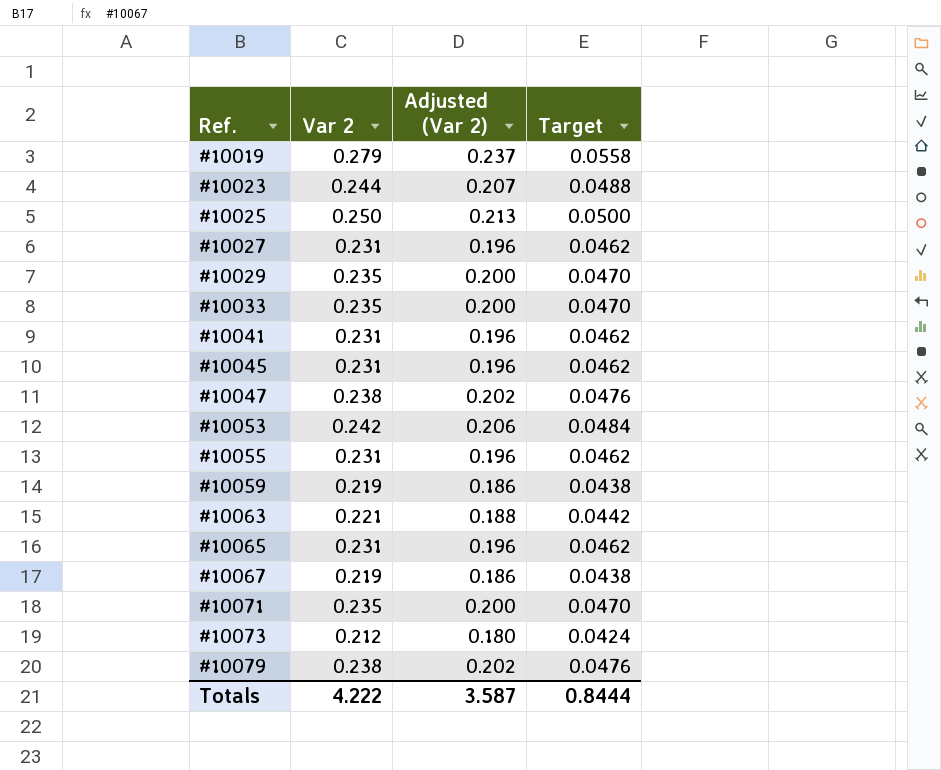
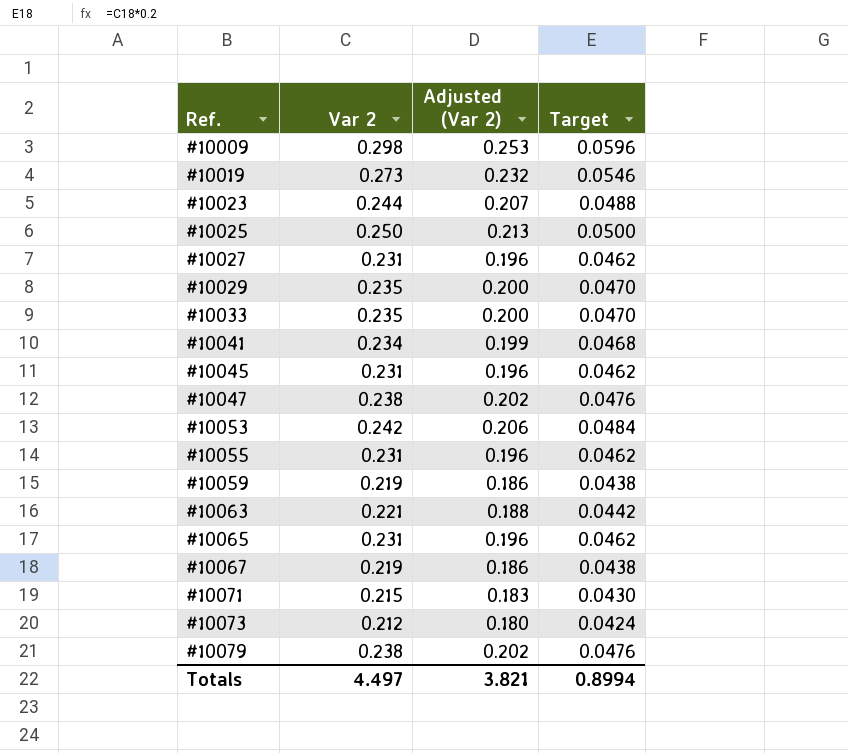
row #10009: none -> 0.298 | 0.253 | 0.0596
#10019 | Var 2: 0.279 -> 0.273
#10019 | Adjusted (Var 2): 0.237 -> 0.232
#10019 | Target: 0.0558 -> 0.0546
#10041 | Var 2: 0.231 -> 0.234
#10041 | Adjusted (Var 2): 0.196 -> 0.199
#10041 | Target: 0.0462 -> 0.0468
#10071 | Var 2: 0.235 -> 0.215
#10071 | Adjusted (Var 2): 0.200 -> 0.183
#10071 | Target: 0.0470 -> 0.0430
Totals | Var 2: 4.222 -> 4.497
Totals | Adjusted (Var 2): 3.587 -> 3.821
Totals | Target: 0.8444 -> 0.8994

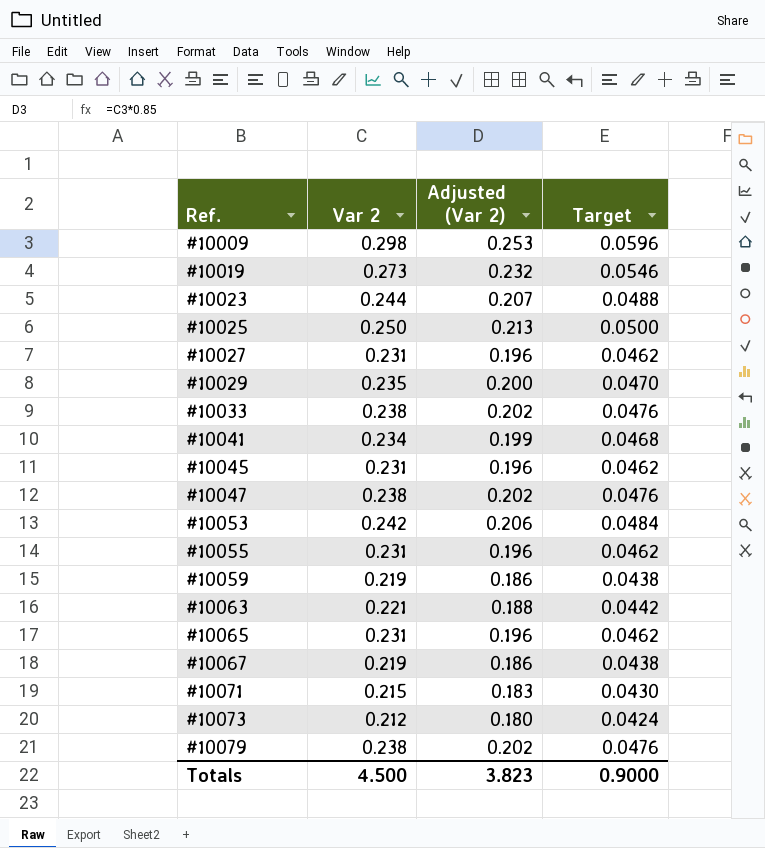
#10033 | Var 2: 0.235 -> 0.238
#10033 | Adjusted (Var 2): 0.200 -> 0.202
#10033 | Target: 0.0470 -> 0.0476
Totals | Var 2: 4.497 -> 4.500
Totals | Adjusted (Var 2): 3.821 -> 3.823
Totals | Target: 0.8994 -> 0.9000

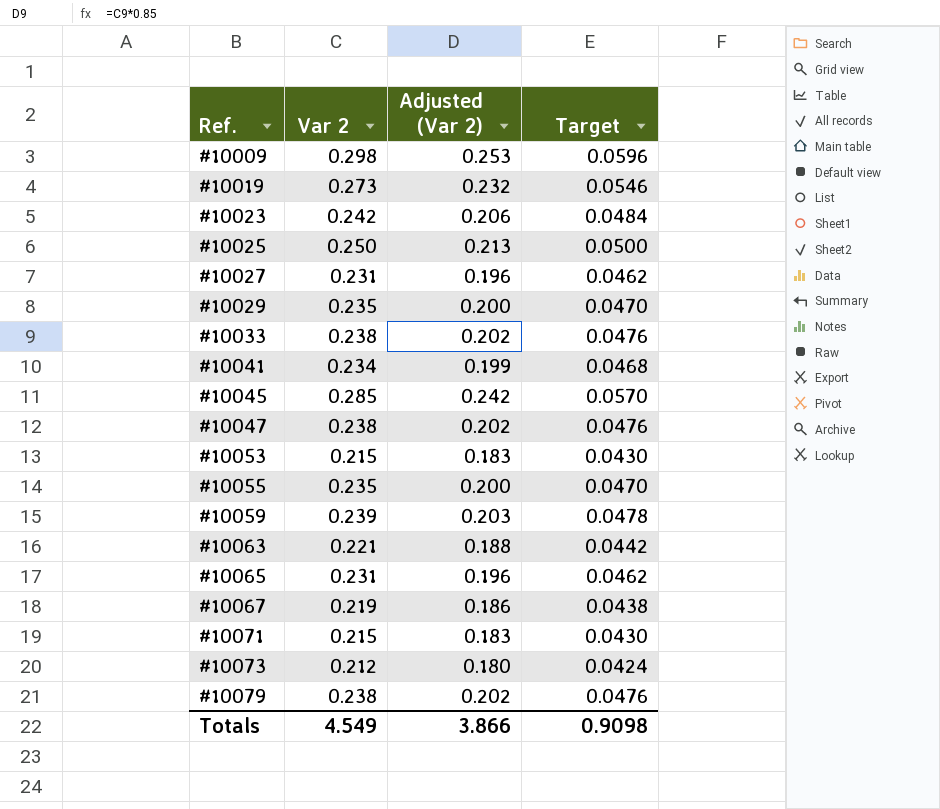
#10023 | Var 2: 0.244 -> 0.242
#10023 | Adjusted (Var 2): 0.207 -> 0.206
#10023 | Target: 0.0488 -> 0.0484
#10045 | Var 2: 0.231 -> 0.285
#10045 | Adjusted (Var 2): 0.196 -> 0.242
#10045 | Target: 0.0462 -> 0.0570
#10053 | Var 2: 0.242 -> 0.215
#10053 | Adjusted (Var 2): 0.206 -> 0.183
#10053 | Target: 0.0484 -> 0.0430
#10055 | Var 2: 0.231 -> 0.235
#10055 | Adjusted (Var 2): 0.196 -> 0.200
#10055 | Target: 0.0462 -> 0.0470
#10059 | Var 2: 0.219 -> 0.239
#10059 | Adjusted (Var 2): 0.186 -> 0.203
#10059 | Target: 0.0438 -> 0.0478
Totals | Var 2: 4.500 -> 4.549
Totals | Adjusted (Var 2): 3.823 -> 3.866
Totals | Target: 0.9000 -> 0.9098

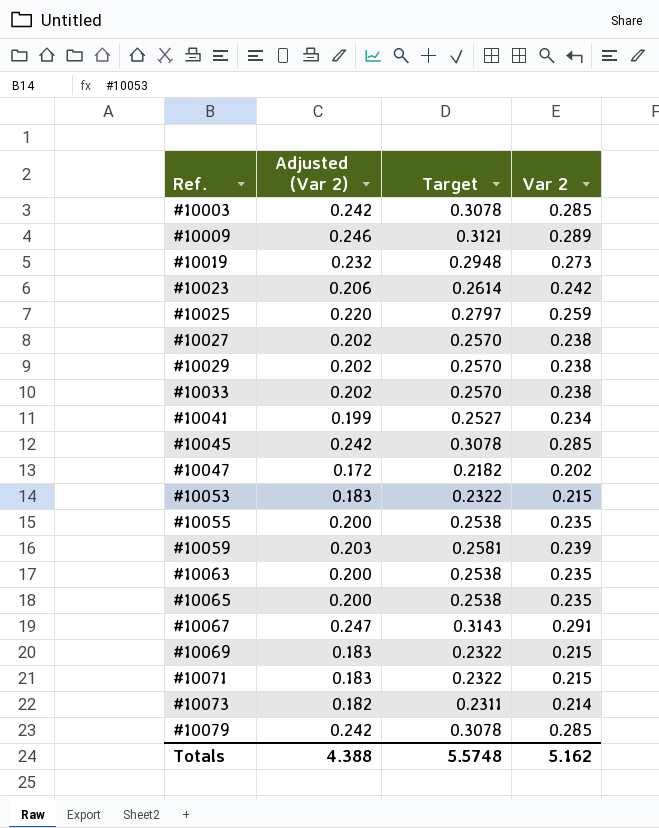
column Target | formula: [Var 2] * 0.2 -> [Var 2] * 1.08
column Var 2 | position: 2 -> 4
row #10003: none -> 0.242 | 0.3078 | 0.285
#10009 | Adjusted (Var 2): 0.253 -> 0.246
#10009 | Var 2: 0.298 -> 0.289
#10025 | Adjusted (Var 2): 0.213 -> 0.220
#10025 | Var 2: 0.250 -> 0.259
#10027 | Adjusted (Var 2): 0.196 -> 0.202
#10027 | Var 2: 0.231 -> 0.238
#10029 | Adjusted (Var 2): 0.200 -> 0.202
#10029 | Var 2: 0.235 -> 0.238
#10047 | Adjusted (Var 2): 0.202 -> 0.172
#10047 | Var 2: 0.238 -> 0.202
#10063 | Adjusted (Var 2): 0.188 -> 0.200
#10063 | Var 2: 0.221 -> 0.235
#10065 | Adjusted (Var 2): 0.196 -> 0.200
#10065 | Var 2: 0.231 -> 0.235
#10067 | Adjusted (Var 2): 0.186 -> 0.247
#10067 | Var 2: 0.219 -> 0.291
row #10069: none -> 0.183 | 0.2322 | 0.215
#10073 | Adjusted (Var 2): 0.180 -> 0.182
#10073 | Var 2: 0.212 -> 0.214
#10079 | Adjusted (Var 2): 0.202 -> 0.242
#10079 | Var 2: 0.238 -> 0.285
Totals | Adjusted (Var 2): 3.866 -> 4.388
Totals | Target: 0.9098 -> 5.5748
Totals | Var 2: 4.549 -> 5.162

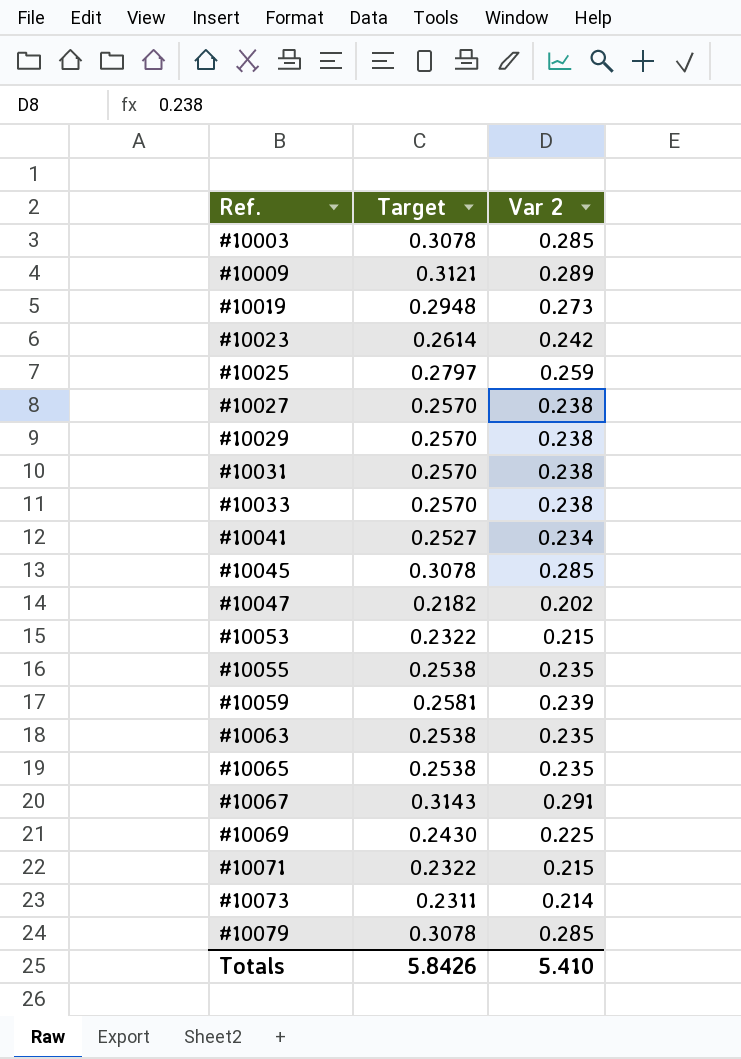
column Adjusted (Var 2) | formula: [Var 2] * 0.85 -> none
row #10031: none -> 0.2570 | 0.238
#10069 | Target: 0.2322 -> 0.2430
#10069 | Var 2: 0.215 -> 0.225
Totals | Target: 5.5748 -> 5.8426
Totals | Var 2: 5.162 -> 5.410

